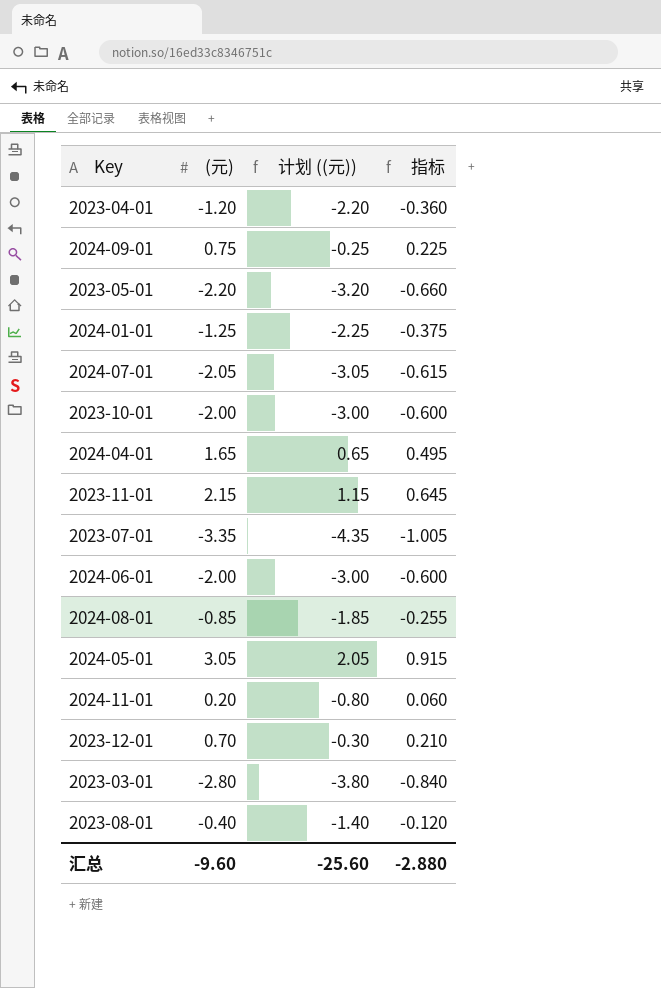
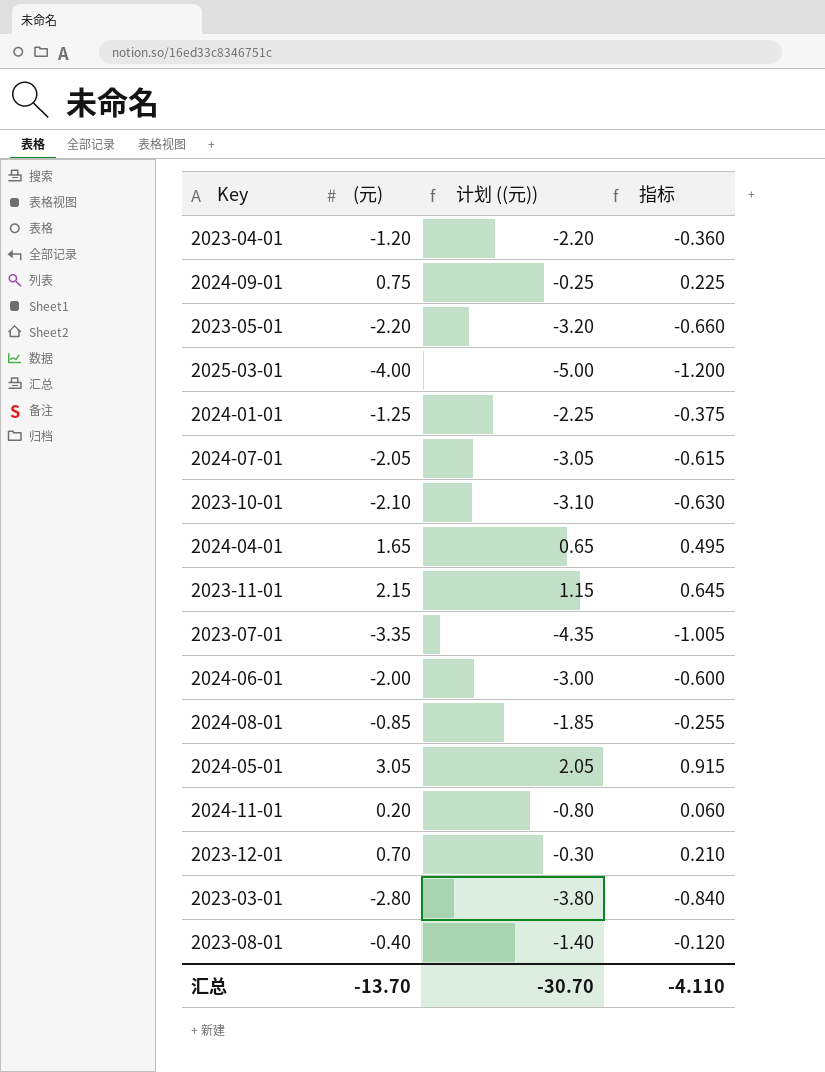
row 2025-03-01: none -> -4.00 | -5.00 | -1.200
2023-10-01 | (元): -2.00 -> -2.10
2023-10-01 | 计划 ((元)): -3.00 -> -3.10
2023-10-01 | 指标: -0.600 -> -0.630
汇总 | (元): -9.60 -> -13.70
汇总 | 计划 ((元)): -25.60 -> -30.70
汇总 | 指标: -2.880 -> -4.110

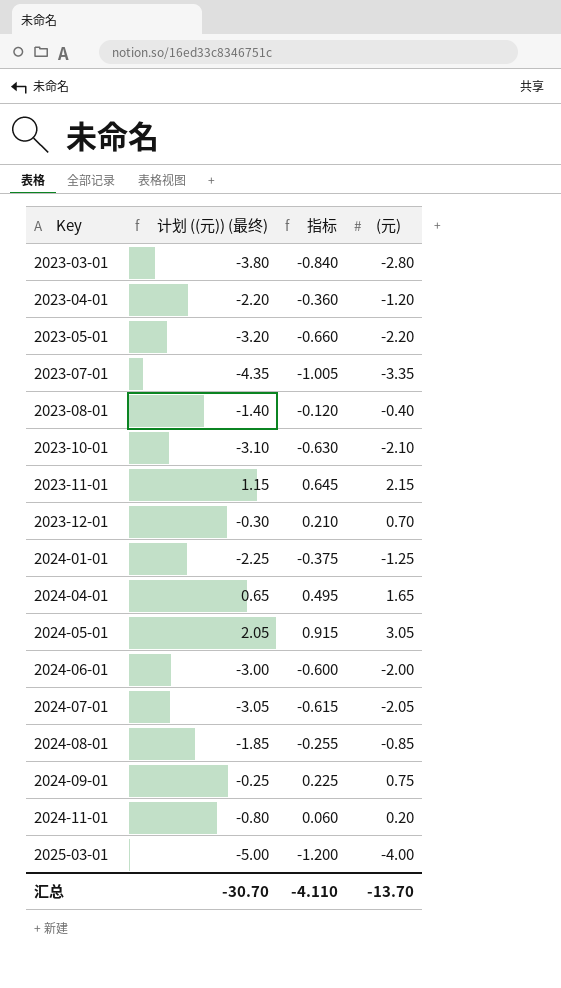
row order: none -> Key ascending
column name: 计划 ((元)) -> 计划 ((元)) (最终)
column (元) | position: 2 -> 4

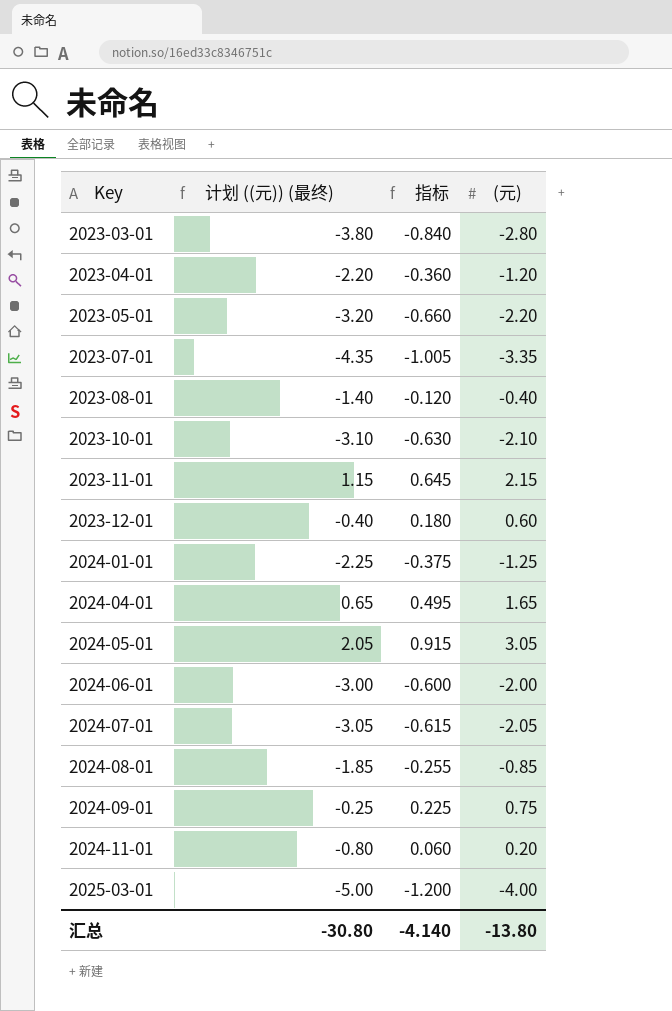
2023-12-01 | 计划 ((元)) (最终): -0.30 -> -0.40
2023-12-01 | 指标: 0.210 -> 0.180
2023-12-01 | (元): 0.70 -> 0.60
汇总 | 计划 ((元)) (最终): -30.70 -> -30.80
汇总 | 指标: -4.110 -> -4.140
汇总 | (元): -13.70 -> -13.80

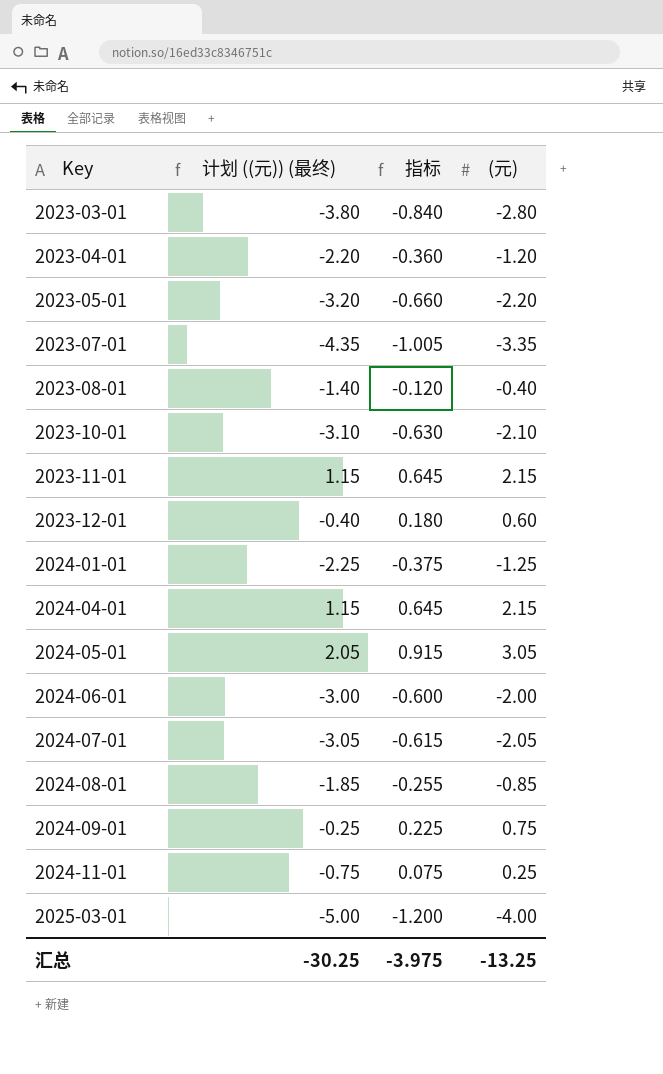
2024-04-01 | 计划 ((元)) (最终): 0.65 -> 1.15
2024-04-01 | 指标: 0.495 -> 0.645
2024-04-01 | (元): 1.65 -> 2.15
2024-11-01 | 计划 ((元)) (最终): -0.80 -> -0.75
2024-11-01 | 指标: 0.060 -> 0.075
2024-11-01 | (元): 0.20 -> 0.25
汇总 | 计划 ((元)) (最终): -30.80 -> -30.25
汇总 | 指标: -4.140 -> -3.975
汇总 | (元): -13.80 -> -13.25

